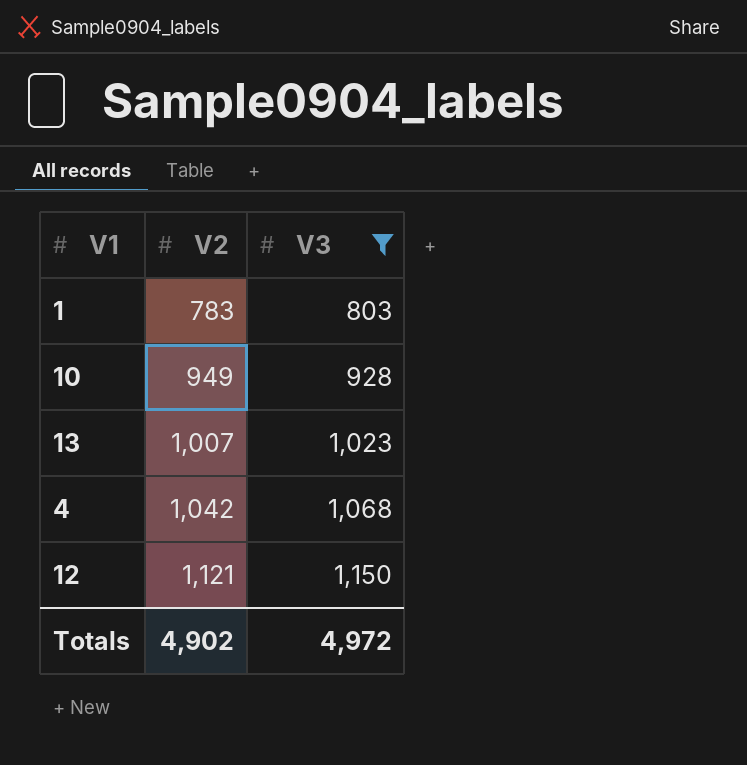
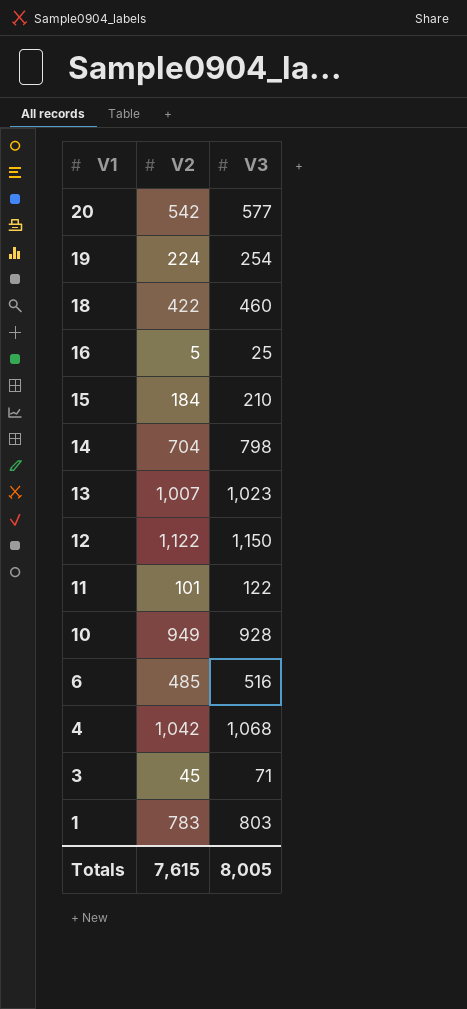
filter: V3 >= 803 -> none
row order: V2 ascending -> V1 descending
12 | V2: 1,121 -> 1,122
Totals | V2: 4,902 -> 7,615
Totals | V3: 4,972 -> 8,005

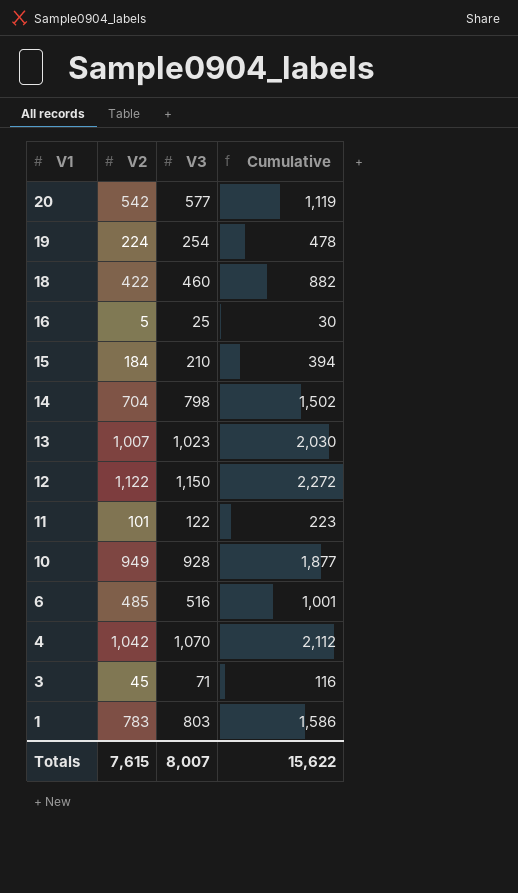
column Cumulative | formula: none -> [V2] + [V3]
4 | V3: 1,068 -> 1,070
Totals | V3: 8,005 -> 8,007

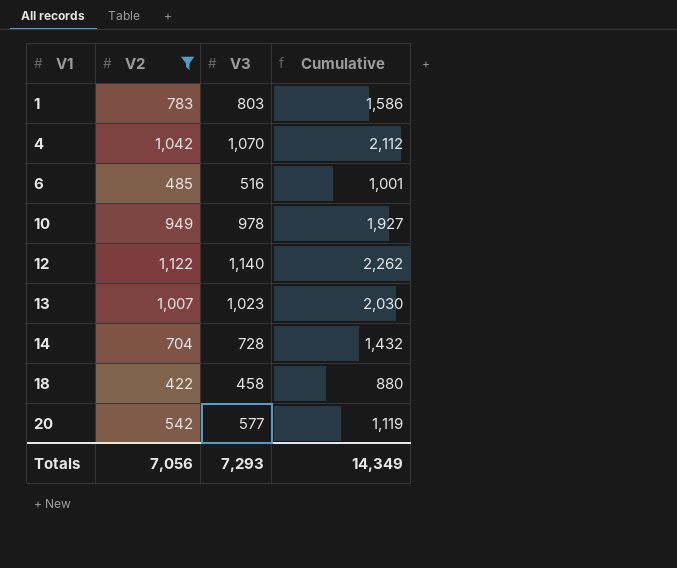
filter: none -> V2 >= 422
row order: V1 descending -> V1 ascending
10 | V3: 928 -> 978
10 | Cumulative: 1,877 -> 1,927
12 | V3: 1,150 -> 1,140
12 | Cumulative: 2,272 -> 2,262
14 | V3: 798 -> 728
14 | Cumulative: 1,502 -> 1,432
18 | V3: 460 -> 458
18 | Cumulative: 882 -> 880
Totals | V2: 7,615 -> 7,056
Totals | V3: 8,007 -> 7,293
Totals | Cumulative: 15,622 -> 14,349

